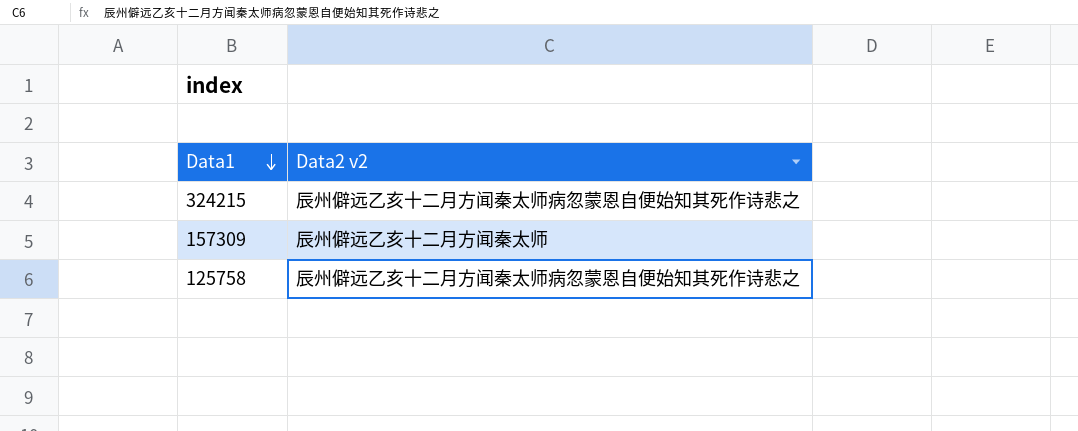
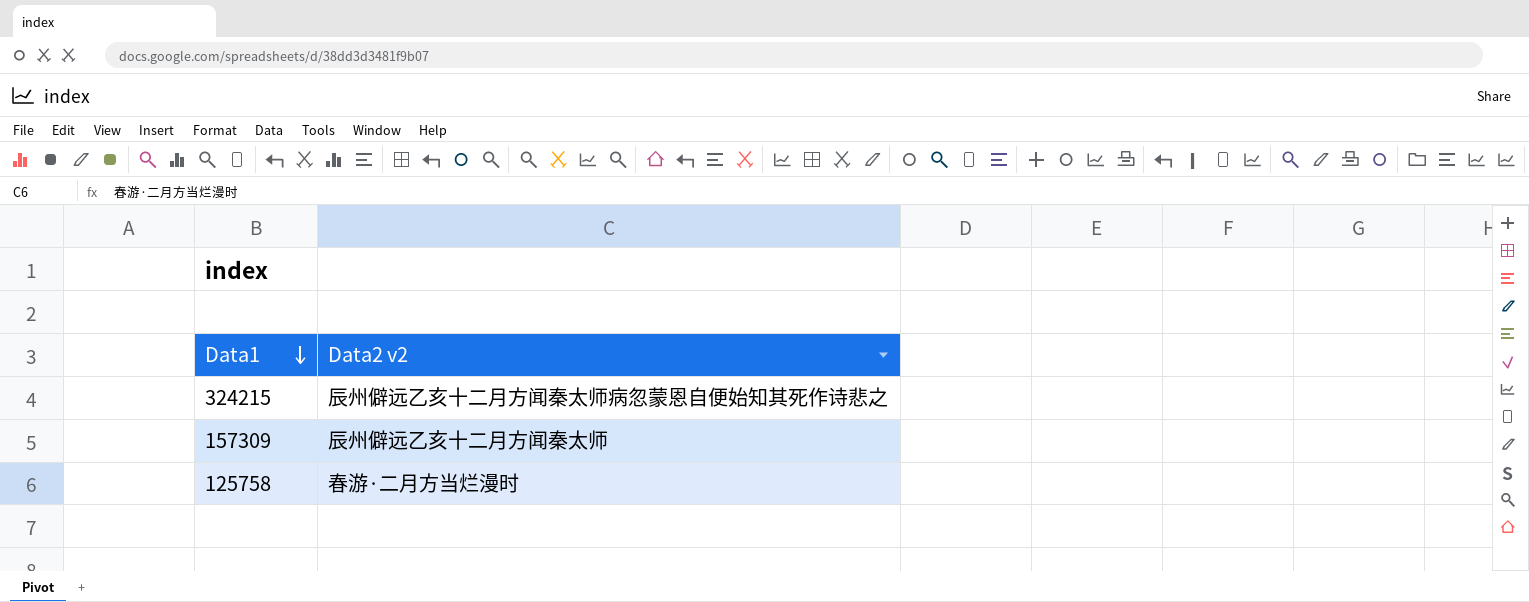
125758 | Data2 v2: 辰州僻远乙亥十二月方闻秦太师病忽蒙恩自便始知其死作诗悲之 -> 春游·二月方当烂漫时

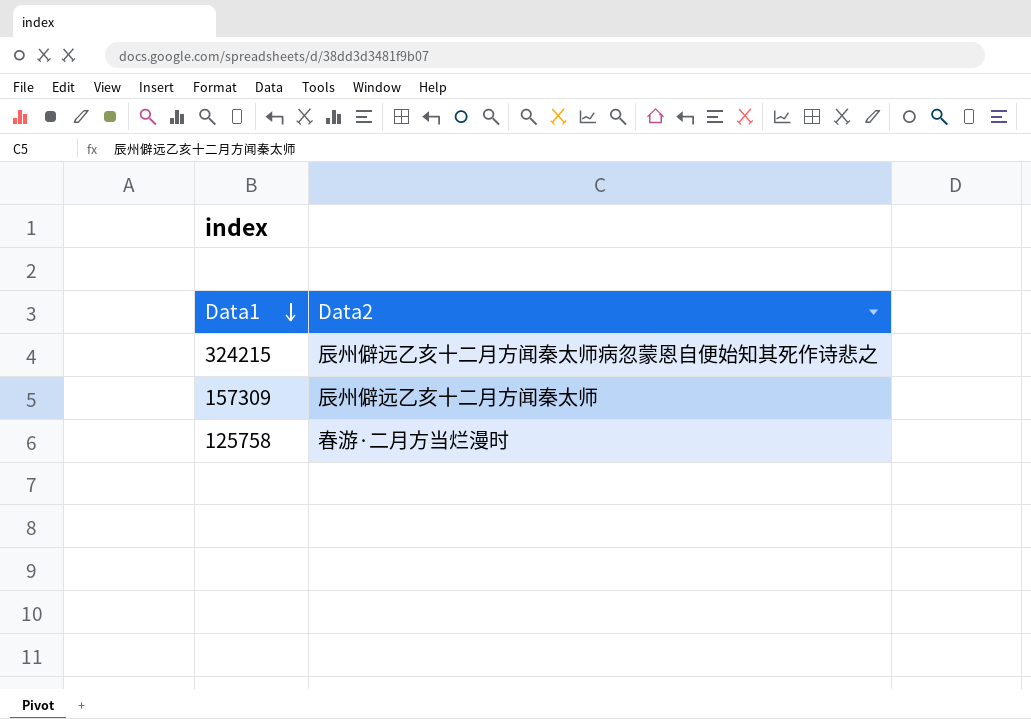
column name: Data2 v2 -> Data2

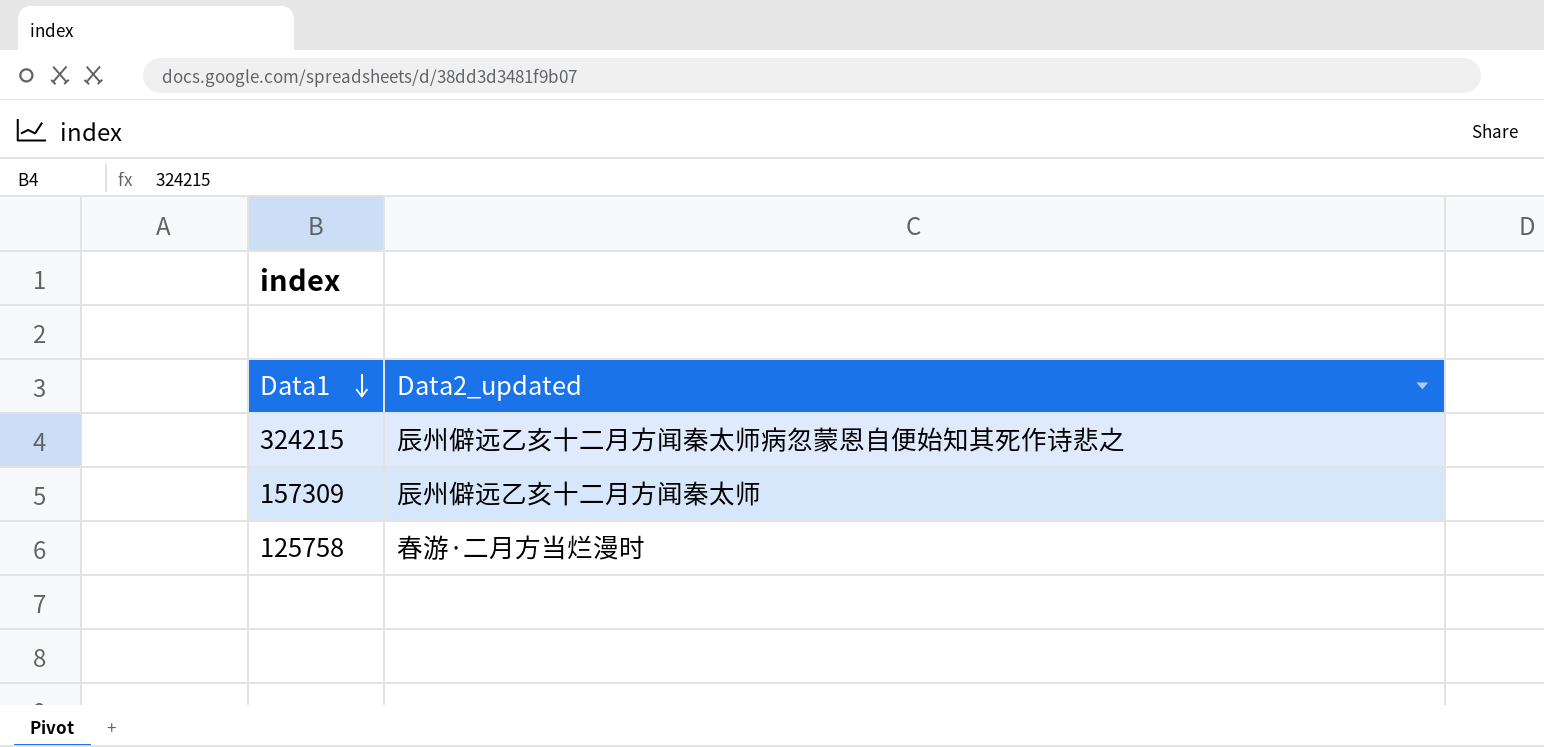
column name: Data2 -> Data2_updated

